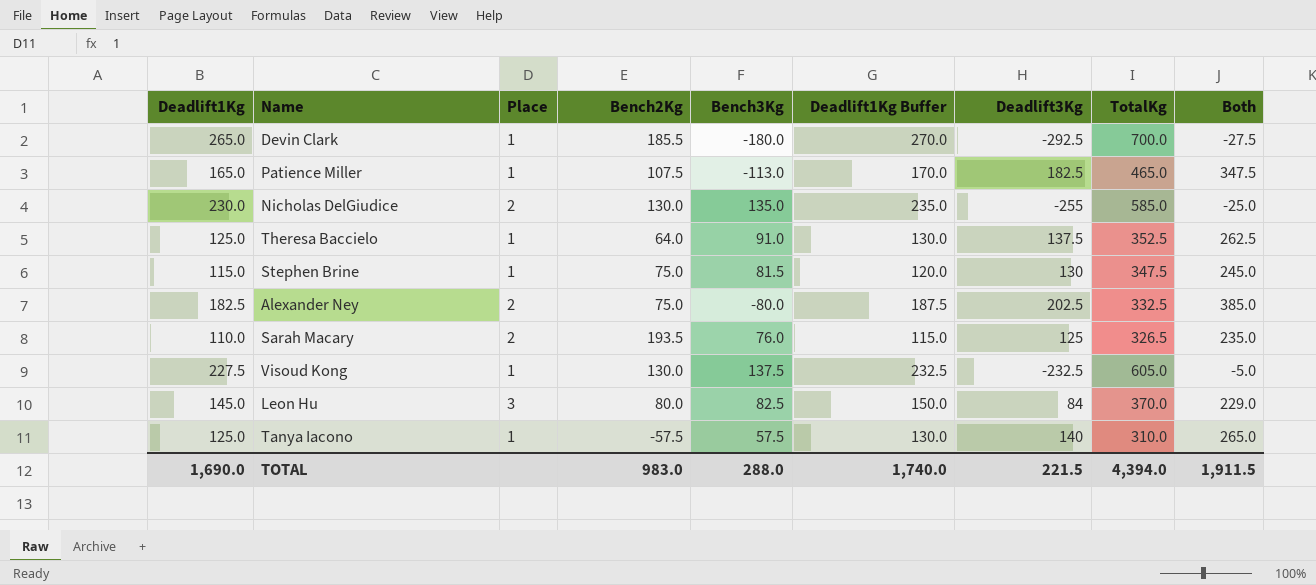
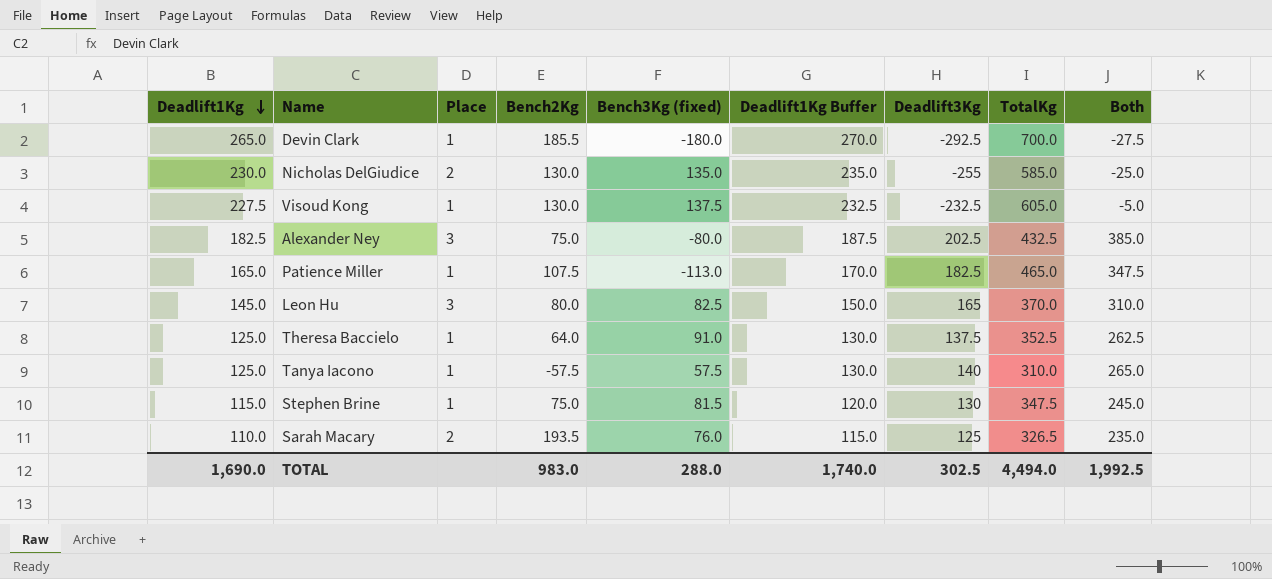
row order: none -> Deadlift1Kg descending
column name: Bench3Kg -> Bench3Kg (fixed)
Alexander Ney | Place: 2 -> 3
Alexander Ney | TotalKg: 332.5 -> 432.5
Leon Hu | Deadlift3Kg: 84 -> 165
Leon Hu | Both: 229.0 -> 310.0
TOTAL | Deadlift3Kg: 221.5 -> 302.5
TOTAL | TotalKg: 4,394.0 -> 4,494.0
TOTAL | Both: 1,911.5 -> 1,992.5

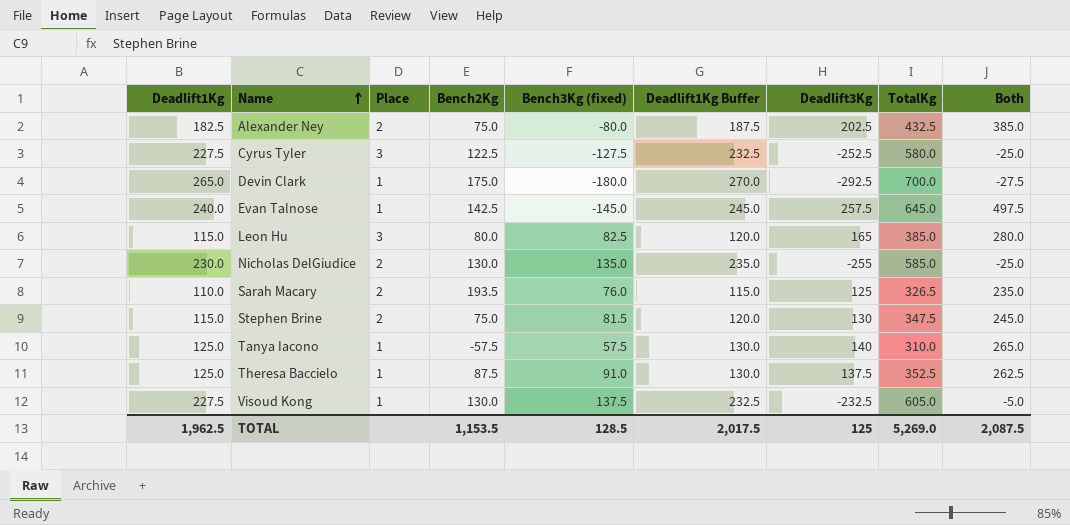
row order: Deadlift1Kg descending -> Name ascending
row Patience Miller: 165.0 | 1 | 107.5 | -113.0 | 170.0 | 182.5 | 465.0 | 347.5 -> none
Alexander Ney | Place: 3 -> 2
row Cyrus Tyler: none -> 227.5 | 3 | 122.5 | -127.5 | 232.5 | -252.5 | 580.0 | -25.0
Devin Clark | Bench2Kg: 185.5 -> 175.0
row Evan Talnose: none -> 240.0 | 1 | 142.5 | -145.0 | 245.0 | 257.5 | 645.0 | 497.5
Leon Hu | Deadlift1Kg: 145.0 -> 115.0
Leon Hu | Deadlift1Kg Buffer: 150.0 -> 120.0
Leon Hu | TotalKg: 370.0 -> 385.0
Leon Hu | Both: 310.0 -> 280.0
Stephen Brine | Place: 1 -> 2
Theresa Baccielo | Bench2Kg: 64.0 -> 87.5
TOTAL | Deadlift1Kg: 1,690.0 -> 1,962.5
TOTAL | Bench2Kg: 983.0 -> 1,153.5
TOTAL | Bench3Kg (fixed): 288.0 -> 128.5
TOTAL | Deadlift1Kg Buffer: 1,740.0 -> 2,017.5
TOTAL | Deadlift3Kg: 302.5 -> 125
TOTAL | TotalKg: 4,494.0 -> 5,269.0
TOTAL | Both: 1,992.5 -> 2,087.5

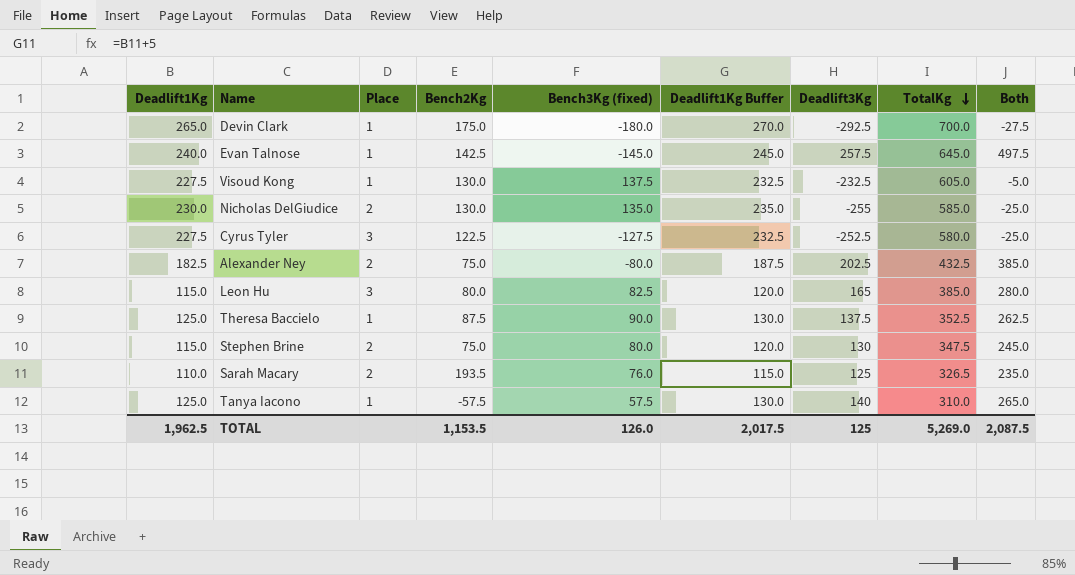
row order: Name ascending -> TotalKg descending
Theresa Baccielo | Bench3Kg (fixed): 91.0 -> 90.0
Stephen Brine | Bench3Kg (fixed): 81.5 -> 80.0
TOTAL | Bench3Kg (fixed): 128.5 -> 126.0

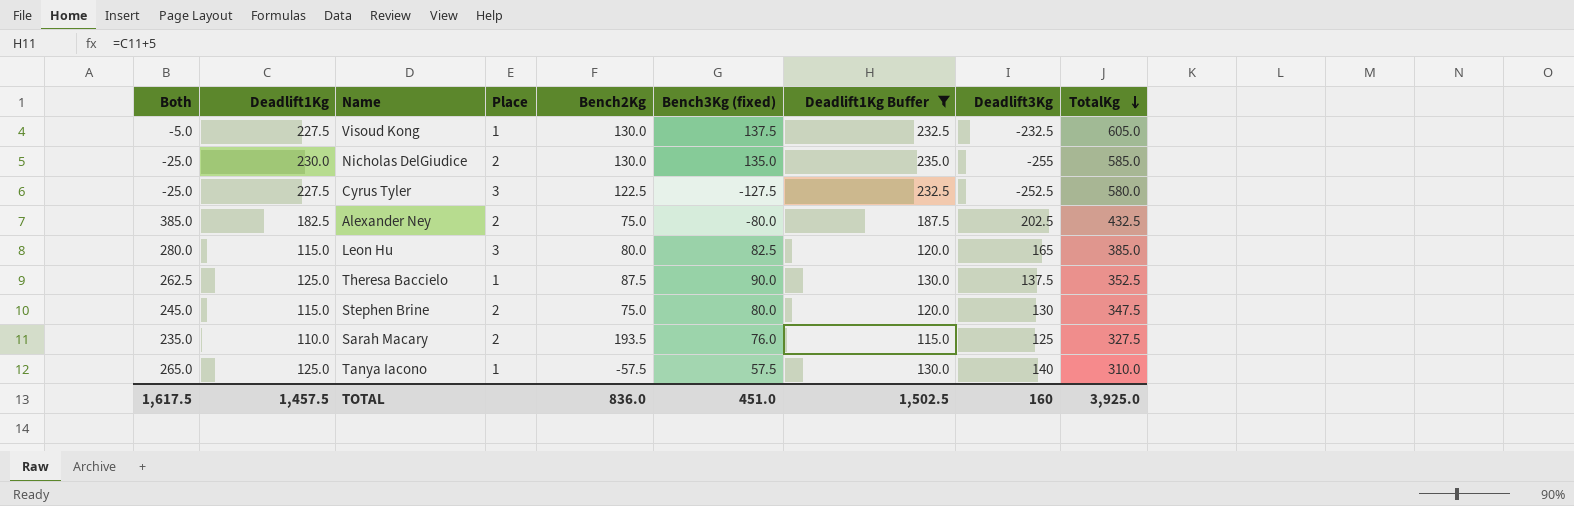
filter: none -> Deadlift1Kg Buffer <= 235.0
column Both | position: 9 -> 1
Sarah Macary | TotalKg: 326.5 -> 327.5
TOTAL | Both: 2,087.5 -> 1,617.5
TOTAL | Deadlift1Kg: 1,962.5 -> 1,457.5
TOTAL | Bench2Kg: 1,153.5 -> 836.0
TOTAL | Bench3Kg (fixed): 126.0 -> 451.0
TOTAL | Deadlift1Kg Buffer: 2,017.5 -> 1,502.5
TOTAL | Deadlift3Kg: 125 -> 160
TOTAL | TotalKg: 5,269.0 -> 3,925.0

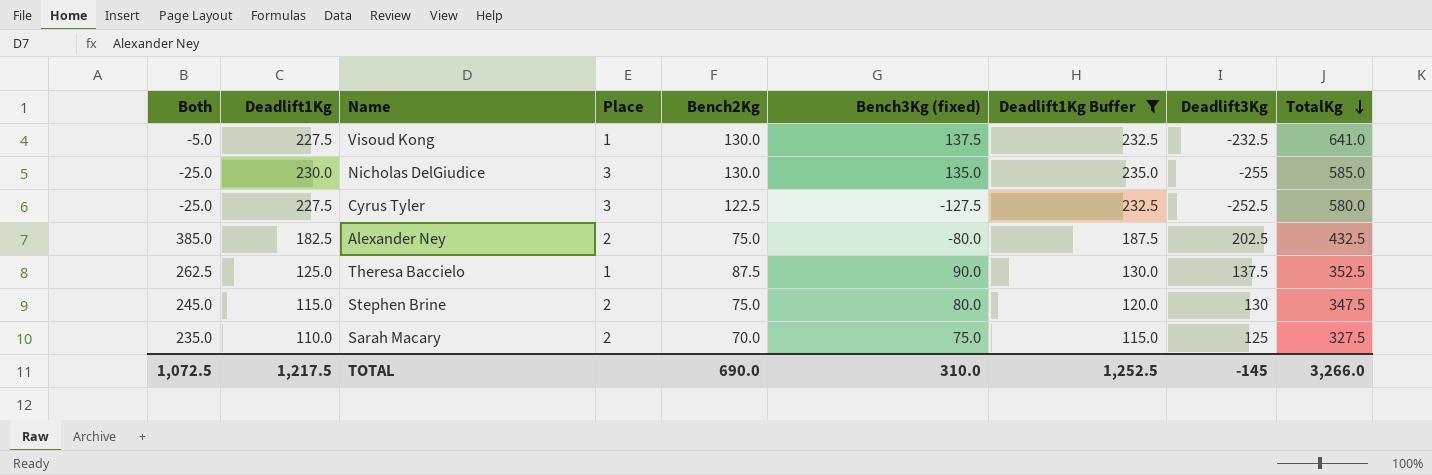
row Leon Hu: 280.0 | 115.0 | 3 | 80.0 | 82.5 | 120.0 | 165 | 385.0 -> none
row Tanya Iacono: 265.0 | 125.0 | 1 | -57.5 | 57.5 | 130.0 | 140 | 310.0 -> none
Visoud Kong | TotalKg: 605.0 -> 641.0
Nicholas DelGiudice | Place: 2 -> 3
Sarah Macary | Bench2Kg: 193.5 -> 70.0
Sarah Macary | Bench3Kg (fixed): 76.0 -> 75.0
TOTAL | Both: 1,617.5 -> 1,072.5
TOTAL | Deadlift1Kg: 1,457.5 -> 1,217.5
TOTAL | Bench2Kg: 836.0 -> 690.0
TOTAL | Bench3Kg (fixed): 451.0 -> 310.0
TOTAL | Deadlift1Kg Buffer: 1,502.5 -> 1,252.5
TOTAL | Deadlift3Kg: 160 -> -145
TOTAL | TotalKg: 3,925.0 -> 3,266.0

